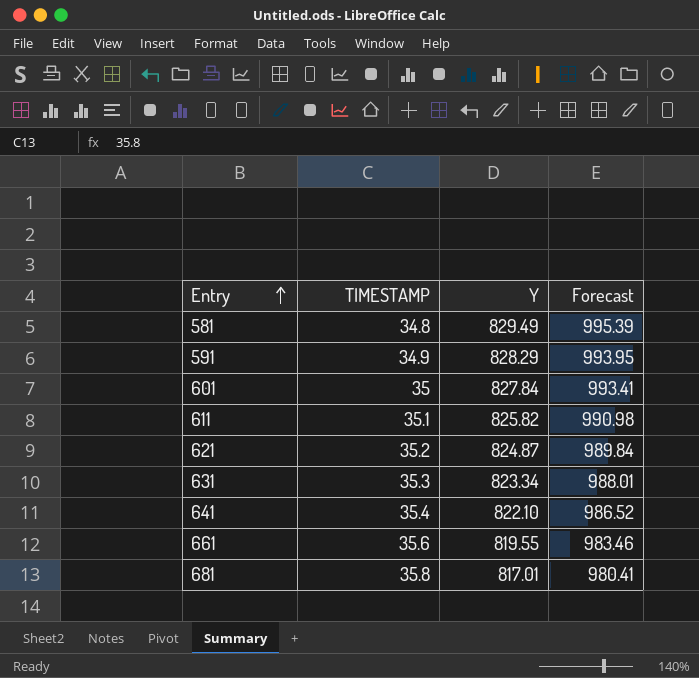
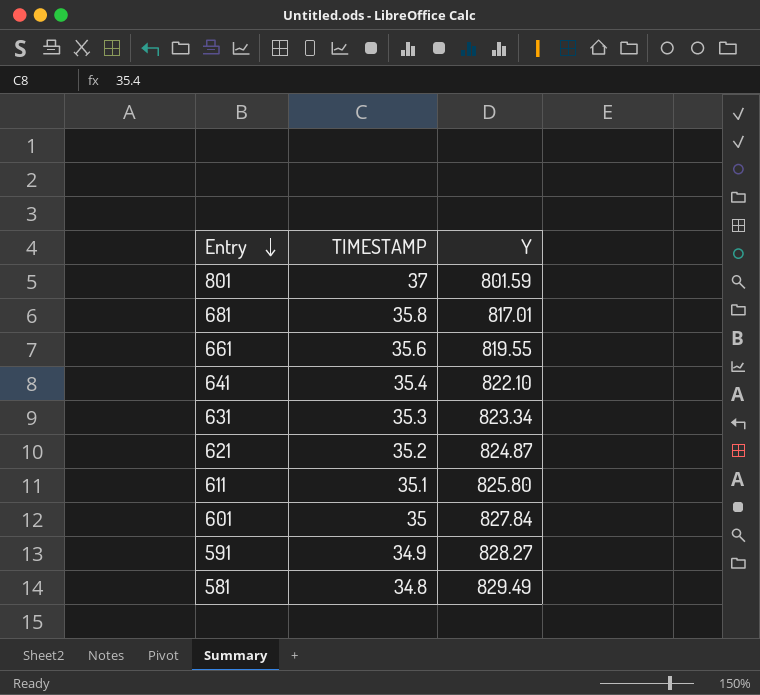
row order: Entry ascending -> Entry descending
column Forecast | formula: [Y] * 1.2 -> none
row 801: none -> 37 | 801.59
611 | Y: 825.82 -> 825.80
591 | Y: 828.29 -> 828.27

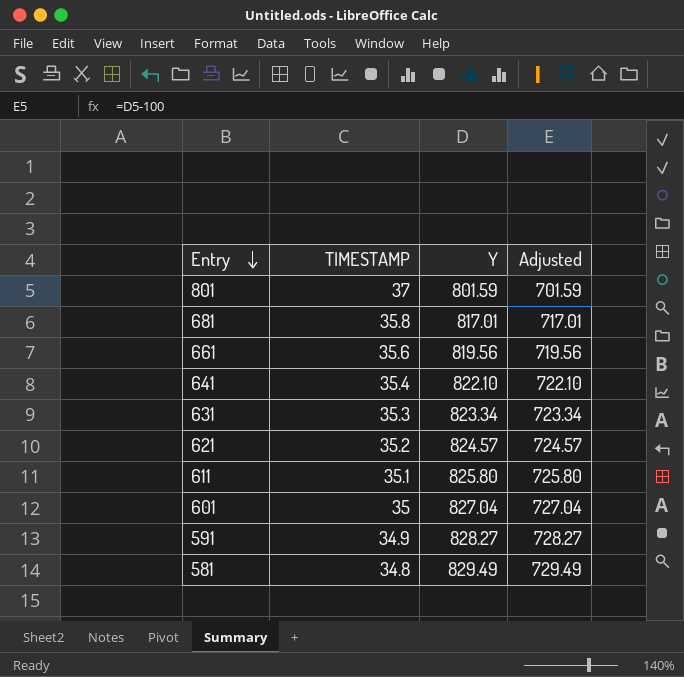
column Adjusted | formula: none -> [Y] - 100
661 | Y: 819.55 -> 819.56
621 | Y: 824.87 -> 824.57
601 | Y: 827.84 -> 827.04

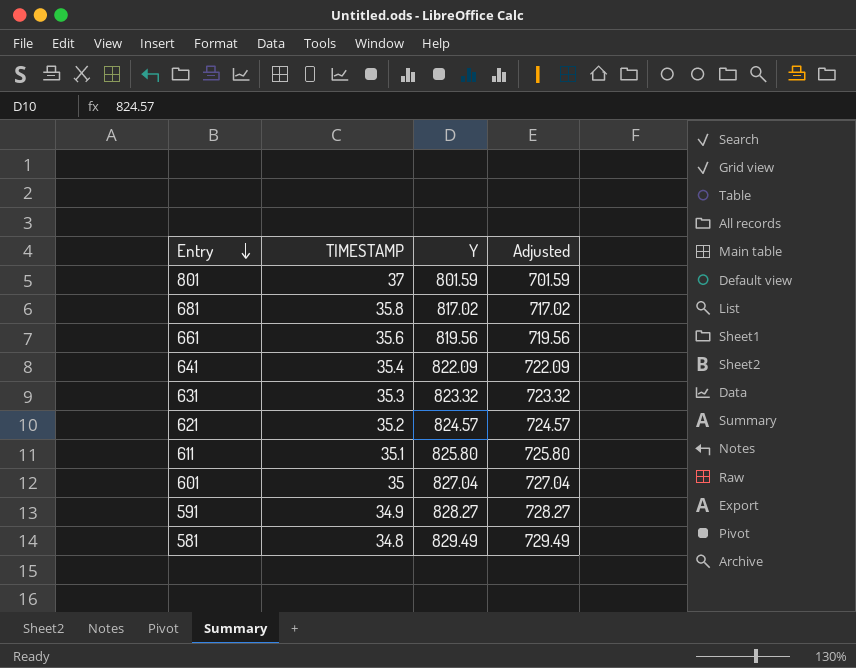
681 | Y: 817.01 -> 817.02
681 | Adjusted: 717.01 -> 717.02
641 | Y: 822.10 -> 822.09
641 | Adjusted: 722.10 -> 722.09
631 | Y: 823.34 -> 823.32
631 | Adjusted: 723.34 -> 723.32

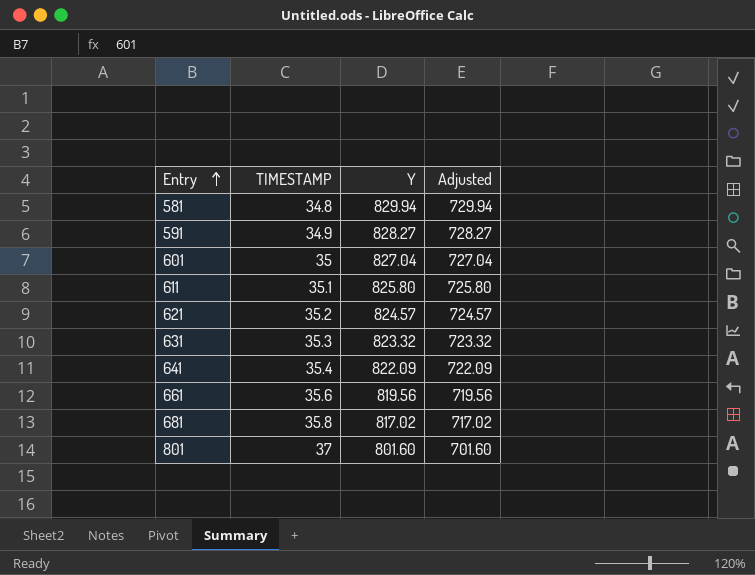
row order: Entry descending -> Entry ascending
581 | Y: 829.49 -> 829.94
581 | Adjusted: 729.49 -> 729.94
801 | Y: 801.59 -> 801.60
801 | Adjusted: 701.59 -> 701.60

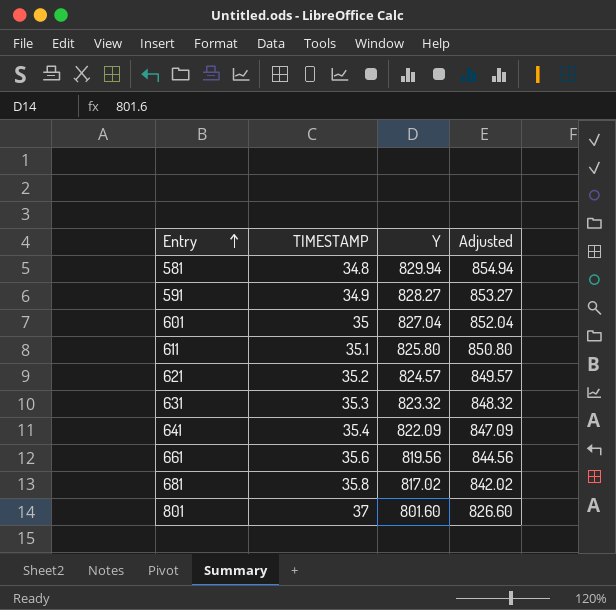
column Adjusted | formula: [Y] - 100 -> [Y] + 25

